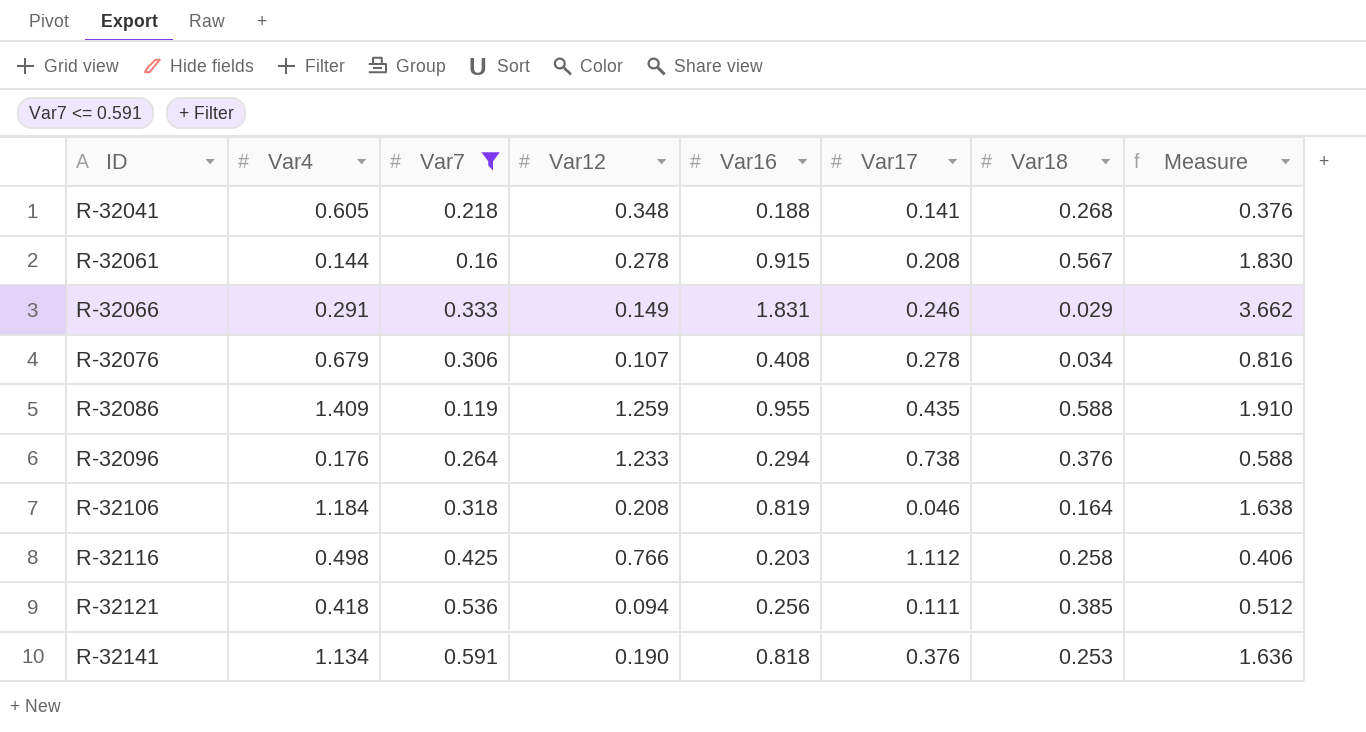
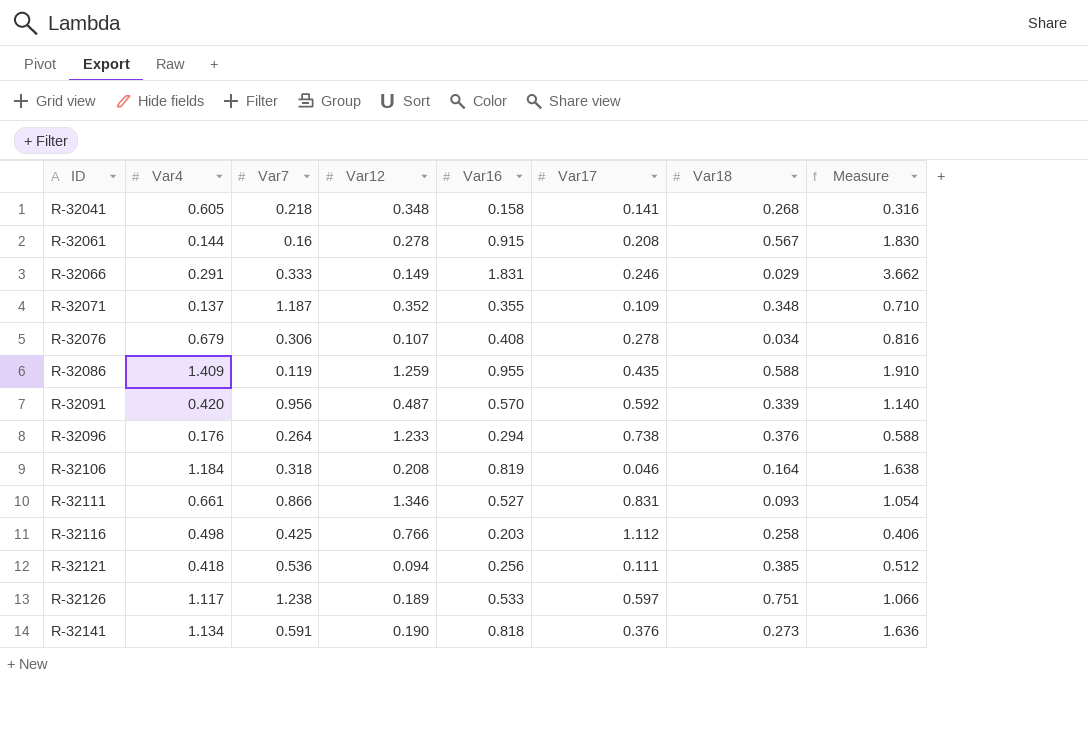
filter: Var7 <= 0.591 -> none
R-32041 | Var16: 0.188 -> 0.158
R-32041 | Measure: 0.376 -> 0.316
R-32141 | Var18: 0.253 -> 0.273

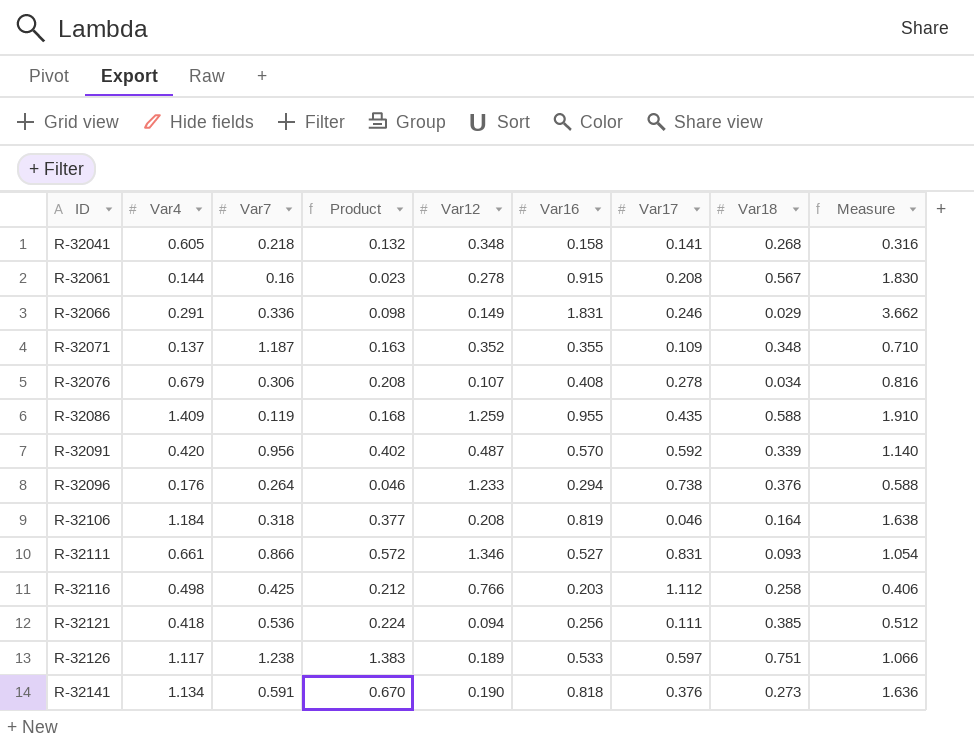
column Product | formula: none -> [Var4] * [Var7]
R-32066 | Var7: 0.333 -> 0.336

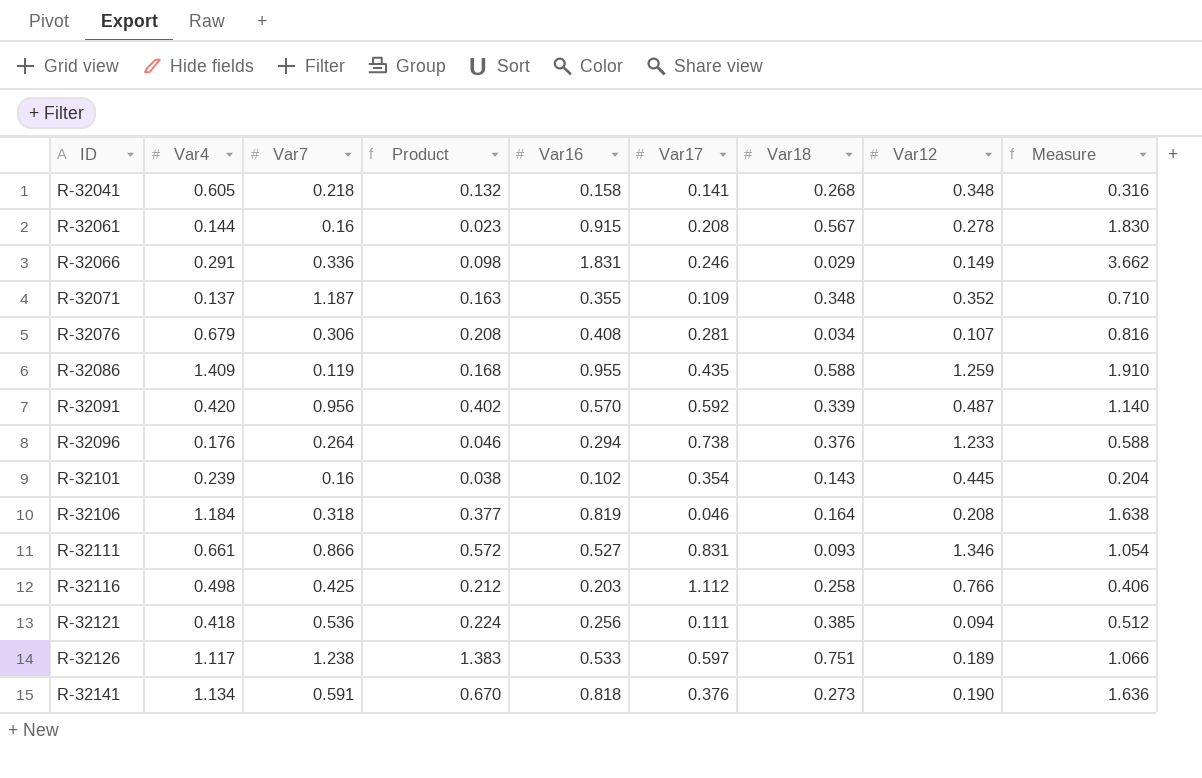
column Var12 | position: 5 -> 8
R-32076 | Var17: 0.278 -> 0.281
row R-32101: none -> 0.239 | 0.16 | 0.038 | 0.102 | 0.354 | 0.143 | 0.445 | 0.204

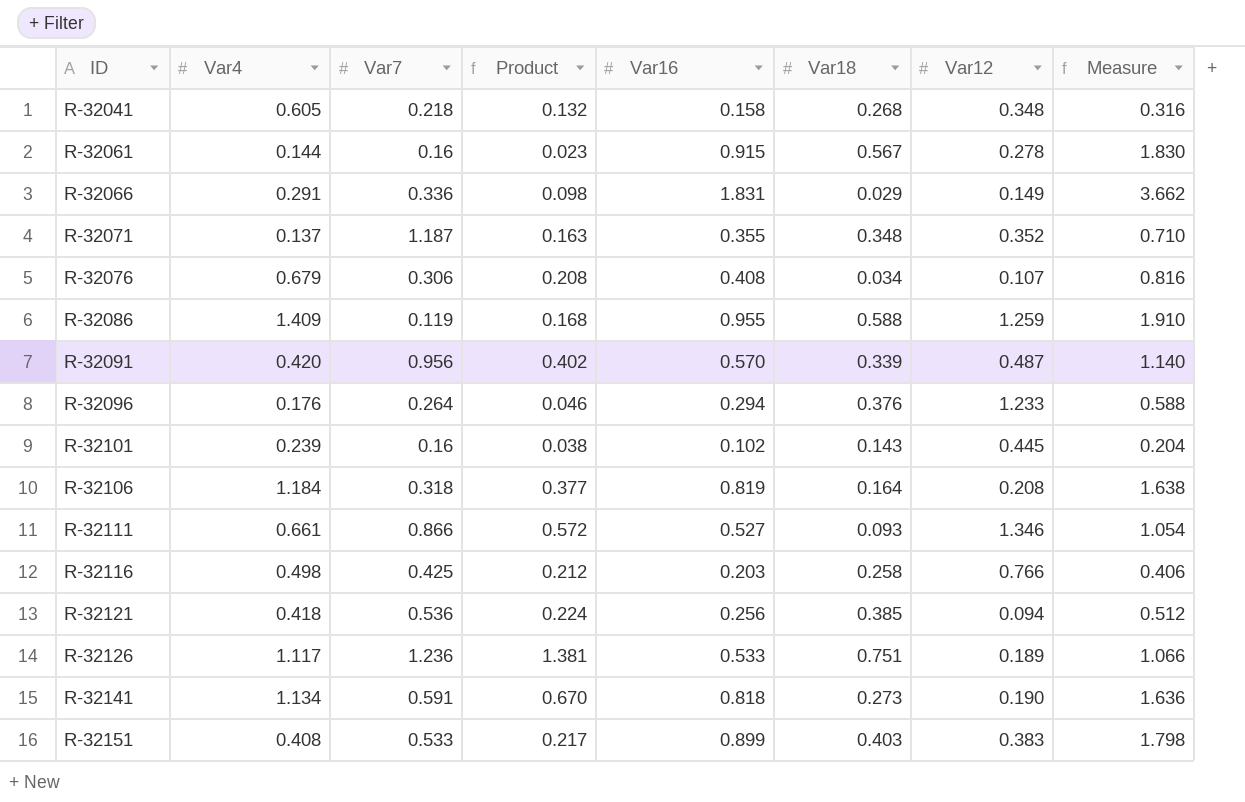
column Var17 | position: 6 -> none
R-32126 | Var7: 1.238 -> 1.236
R-32126 | Product: 1.383 -> 1.381
row R-32151: none -> 0.408 | 0.533 | 0.217 | 0.899 | 0.403 | 0.383 | 1.798

